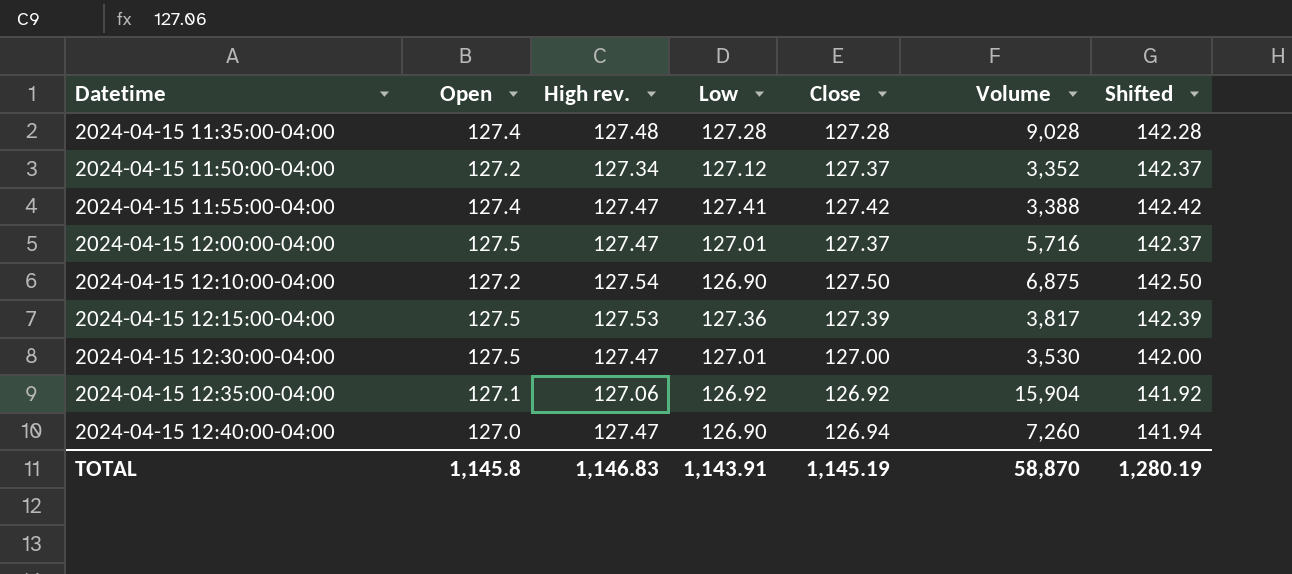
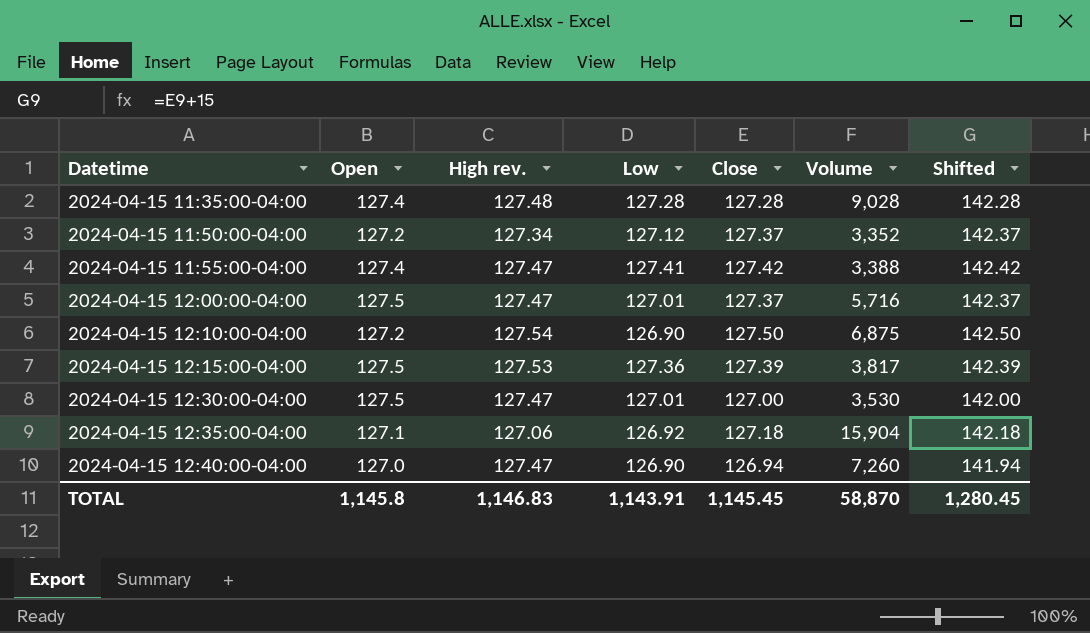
2024-04-15 12:35:00-04:00 | Close: 126.92 -> 127.18
2024-04-15 12:35:00-04:00 | Shifted: 141.92 -> 142.18
TOTAL | Close: 1,145.19 -> 1,145.45
TOTAL | Shifted: 1,280.19 -> 1,280.45

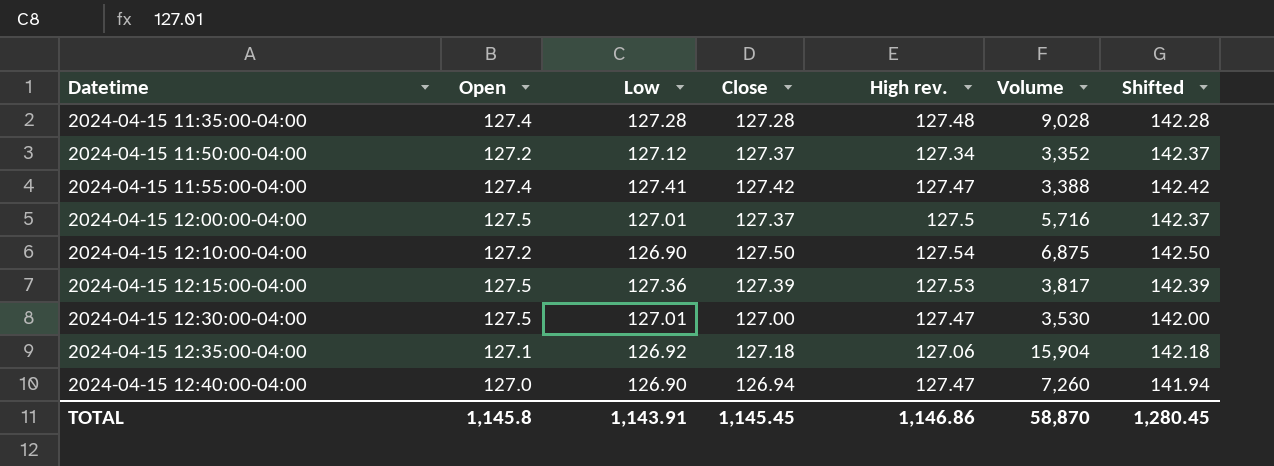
column High rev. | position: 3 -> 5
2024-04-15 12:00:00-04:00 | High rev.: 127.47 -> 127.5
TOTAL | High rev.: 1,146.83 -> 1,146.86

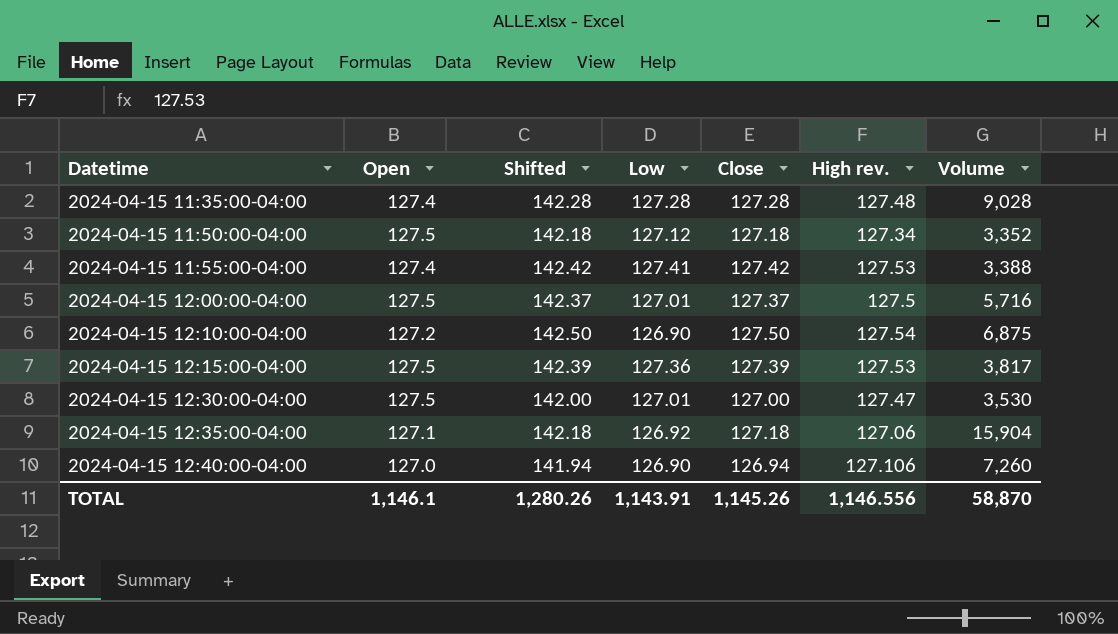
column Shifted | position: 7 -> 3
2024-04-15 11:50:00-04:00 | Open: 127.2 -> 127.5
2024-04-15 11:50:00-04:00 | Shifted: 142.37 -> 142.18
2024-04-15 11:50:00-04:00 | Close: 127.37 -> 127.18
2024-04-15 11:55:00-04:00 | High rev.: 127.47 -> 127.53
2024-04-15 12:40:00-04:00 | High rev.: 127.47 -> 127.106
TOTAL | Open: 1,145.8 -> 1,146.1
TOTAL | Shifted: 1,280.45 -> 1,280.26
TOTAL | Close: 1,145.45 -> 1,145.26
TOTAL | High rev.: 1,146.86 -> 1,146.556

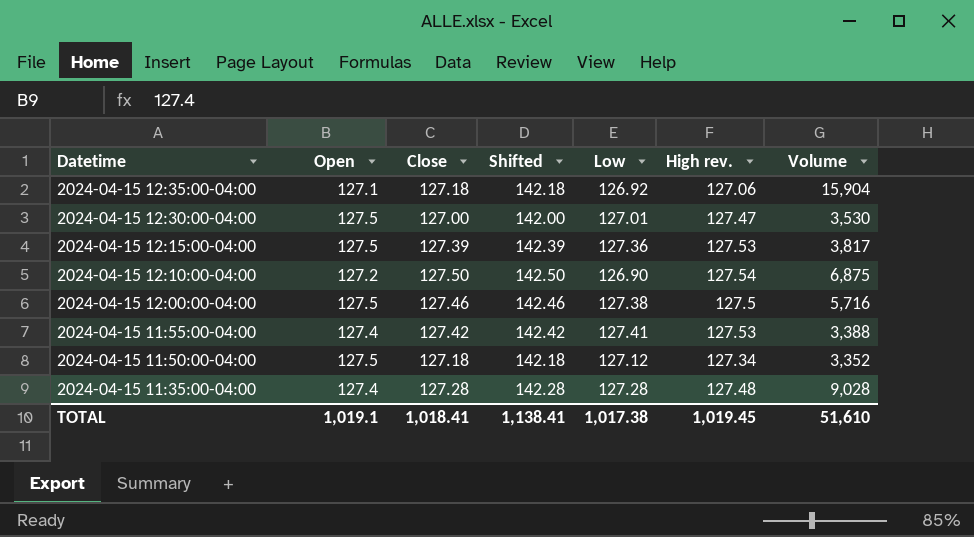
row order: Datetime ascending -> Datetime descending
column Close | position: 5 -> 3
row 2024-04-15 12:40:00-04:00: 127.0 | 141.94 | 126.90 | 126.94 | 127.106 | 7,260 -> none
2024-04-15 12:00:00-04:00 | Close: 127.37 -> 127.46
2024-04-15 12:00:00-04:00 | Shifted: 142.37 -> 142.46
2024-04-15 12:00:00-04:00 | Low: 127.01 -> 127.38
TOTAL | Open: 1,146.1 -> 1,019.1
TOTAL | Close: 1,145.26 -> 1,018.41
TOTAL | Shifted: 1,280.26 -> 1,138.41
TOTAL | Low: 1,143.91 -> 1,017.38
TOTAL | High rev.: 1,146.556 -> 1,019.45
TOTAL | Volume: 58,870 -> 51,610

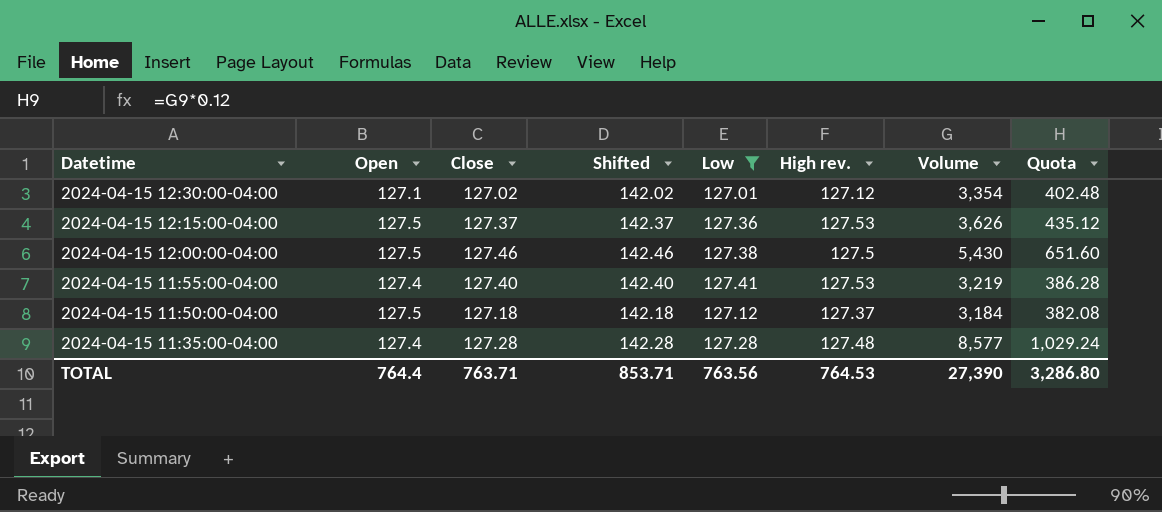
filter: none -> Low >= 127.01
column Quota | formula: none -> [Volume] * 0.12
2024-04-15 12:30:00-04:00 | Open: 127.5 -> 127.1
2024-04-15 12:30:00-04:00 | Close: 127.00 -> 127.02
2024-04-15 12:30:00-04:00 | Shifted: 142.00 -> 142.02
2024-04-15 12:30:00-04:00 | High rev.: 127.47 -> 127.12
2024-04-15 12:30:00-04:00 | Volume: 3,530 -> 3,354
2024-04-15 12:15:00-04:00 | Close: 127.39 -> 127.37
2024-04-15 12:15:00-04:00 | Shifted: 142.39 -> 142.37
2024-04-15 12:15:00-04:00 | Volume: 3,817 -> 3,626
2024-04-15 12:00:00-04:00 | Volume: 5,716 -> 5,430
2024-04-15 11:55:00-04:00 | Close: 127.42 -> 127.40
2024-04-15 11:55:00-04:00 | Shifted: 142.42 -> 142.40
2024-04-15 11:55:00-04:00 | Volume: 3,388 -> 3,219
2024-04-15 11:50:00-04:00 | High rev.: 127.34 -> 127.37
2024-04-15 11:50:00-04:00 | Volume: 3,352 -> 3,184
2024-04-15 11:35:00-04:00 | Volume: 9,028 -> 8,577
TOTAL | Open: 1,019.1 -> 764.4
TOTAL | Close: 1,018.41 -> 763.71
TOTAL | Shifted: 1,138.41 -> 853.71
TOTAL | Low: 1,017.38 -> 763.56
TOTAL | High rev.: 1,019.45 -> 764.53
TOTAL | Volume: 51,610 -> 27,390

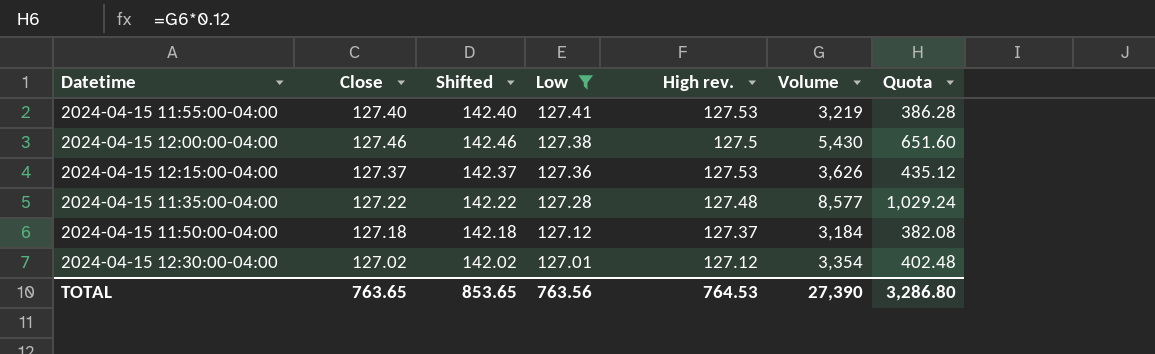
row order: Datetime descending -> Low descending
column Open | position: 2 -> none
2024-04-15 11:35:00-04:00 | Close: 127.28 -> 127.22
2024-04-15 11:35:00-04:00 | Shifted: 142.28 -> 142.22
TOTAL | Close: 763.71 -> 763.65
TOTAL | Shifted: 853.71 -> 853.65

